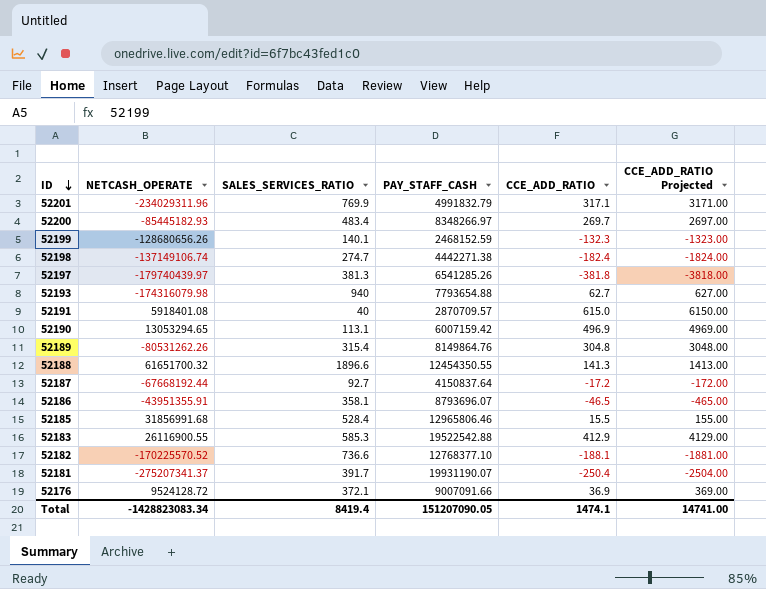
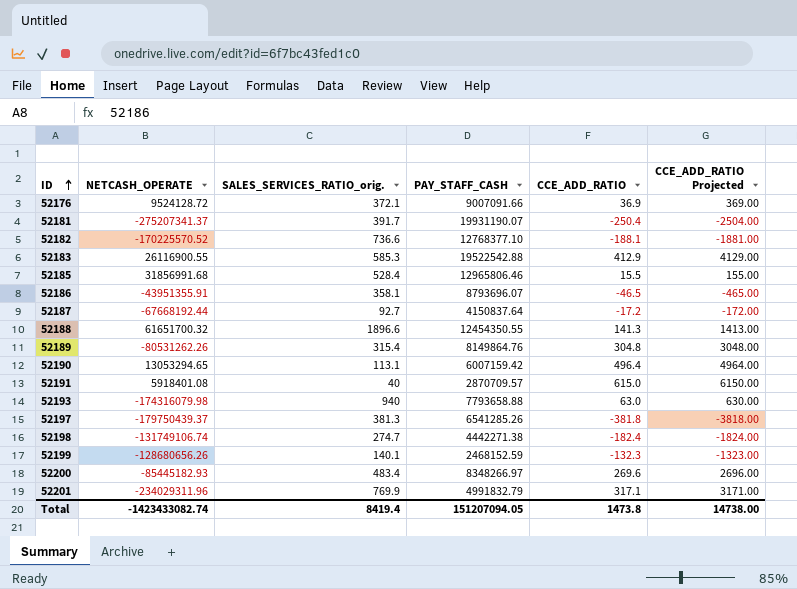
row order: ID descending -> ID ascending
column name: SALES_SERVICES_RATIO -> SALES_SERVICES_RATIO_orig.
52190 | CCE_ADD_RATIO: 496.9 -> 496.4
52190 | CCE_ADD_RATIO Projected: 4969.00 -> 4964.00
52193 | PAY_STAFF_CASH: 7793654.88 -> 7793658.88
52193 | CCE_ADD_RATIO: 62.7 -> 63.0
52193 | CCE_ADD_RATIO Projected: 627.00 -> 630.00
52197 | NETCASH_OPERATE: -179740439.97 -> -179750439.37
52198 | NETCASH_OPERATE: -137149106.74 -> -131749106.74
52200 | CCE_ADD_RATIO: 269.7 -> 269.6
52200 | CCE_ADD_RATIO Projected: 2697.00 -> 2696.00
Total | NETCASH_OPERATE: -1428823083.34 -> -1423433082.74
Total | PAY_STAFF_CASH: 151207090.05 -> 151207094.05
Total | CCE_ADD_RATIO: 1474.1 -> 1473.8
Total | CCE_ADD_RATIO Projected: 14741.00 -> 14738.00

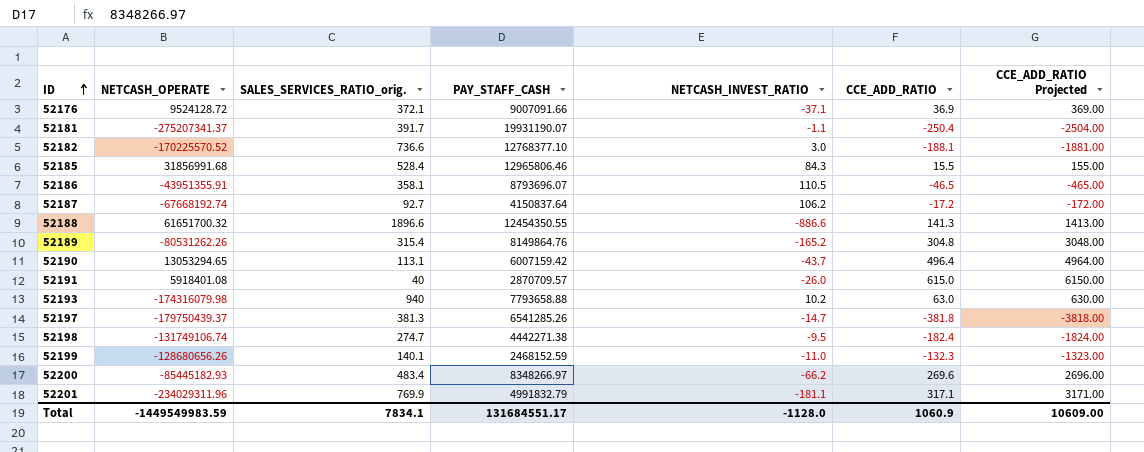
column NETCASH_INVEST_RATIO | position: none -> 5
row 52183: 26116900.55 | 585.3 | 19522542.88 | 412.9 | 4129.00 -> none
52187 | NETCASH_OPERATE: -67668192.44 -> -67668192.74
Total | NETCASH_OPERATE: -1423433082.74 -> -1449549983.59
Total | SALES_SERVICES_RATIO_orig.: 8419.4 -> 7834.1
Total | PAY_STAFF_CASH: 151207094.05 -> 131684551.17
Total | CCE_ADD_RATIO: 1473.8 -> 1060.9
Total | CCE_ADD_RATIO Projected: 14738.00 -> 10609.00

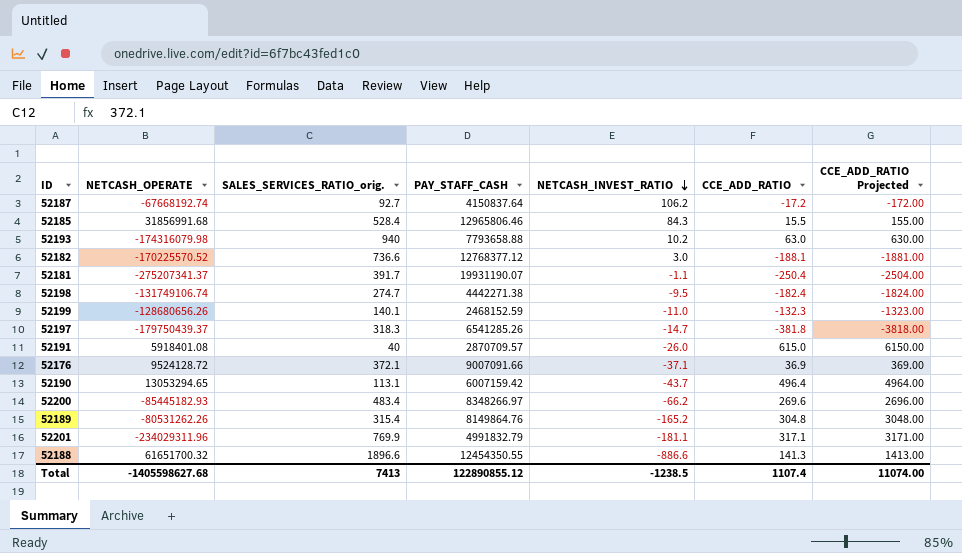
row order: ID ascending -> NETCASH_INVEST_RATIO descending
row 52186: -43951355.91 | 358.1 | 8793696.07 | 110.5 | -46.5 | -465.00 -> none
52182 | PAY_STAFF_CASH: 12768377.10 -> 12768377.12
52197 | SALES_SERVICES_RATIO_orig.: 381.3 -> 318.3
Total | NETCASH_OPERATE: -1449549983.59 -> -1405598627.68
Total | SALES_SERVICES_RATIO_orig.: 7834.1 -> 7413
Total | PAY_STAFF_CASH: 131684551.17 -> 122890855.12
Total | NETCASH_INVEST_RATIO: -1128.0 -> -1238.5
Total | CCE_ADD_RATIO: 1060.9 -> 1107.4
Total | CCE_ADD_RATIO Projected: 10609.00 -> 11074.00

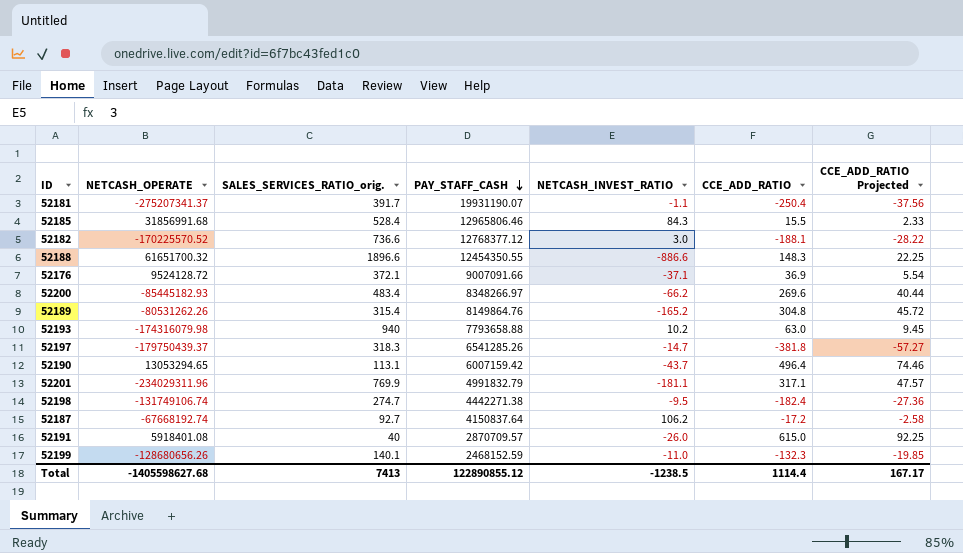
row order: NETCASH_INVEST_RATIO descending -> PAY_STAFF_CASH descending
column CCE_ADD_RATIO Projected | formula: [CCE_ADD_RATIO] * 10 -> [CCE_ADD_RATIO] * 0.15
52188 | CCE_ADD_RATIO: 141.3 -> 148.3
Total | CCE_ADD_RATIO: 1107.4 -> 1114.4
Total | CCE_ADD_RATIO Projected: 11074.00 -> 167.17

